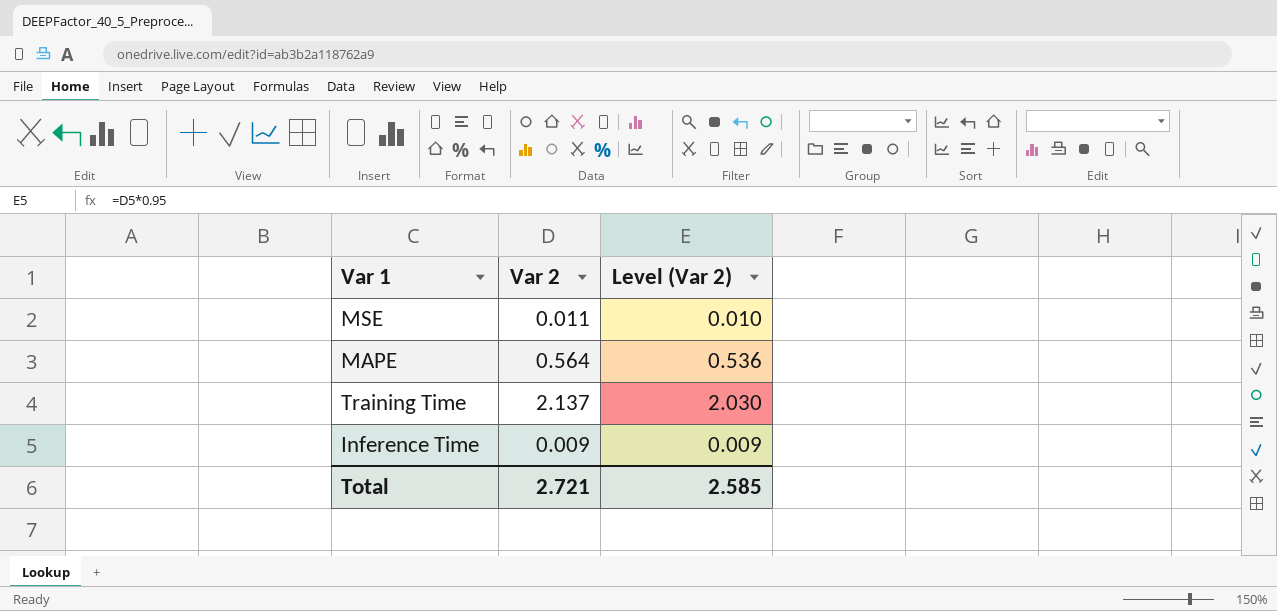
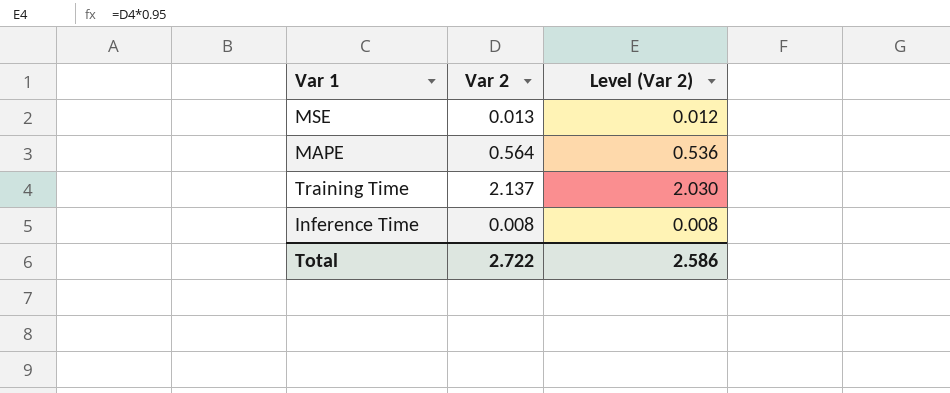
MSE | Var 2: 0.011 -> 0.013
MSE | Level (Var 2): 0.010 -> 0.012
Inference Time | Var 2: 0.009 -> 0.008
Inference Time | Level (Var 2): 0.009 -> 0.008
Total | Var 2: 2.721 -> 2.722
Total | Level (Var 2): 2.585 -> 2.586

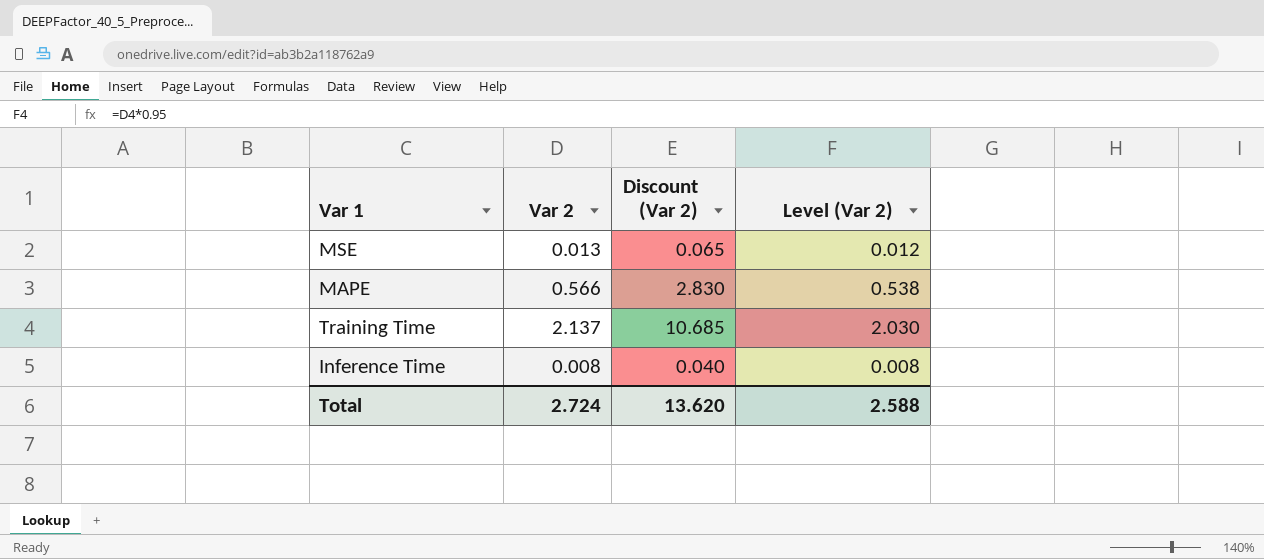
column Discount (Var 2) | formula: none -> [Var 2] * 5
MAPE | Var 2: 0.564 -> 0.566
MAPE | Level (Var 2): 0.536 -> 0.538
Total | Var 2: 2.722 -> 2.724
Total | Level (Var 2): 2.586 -> 2.588

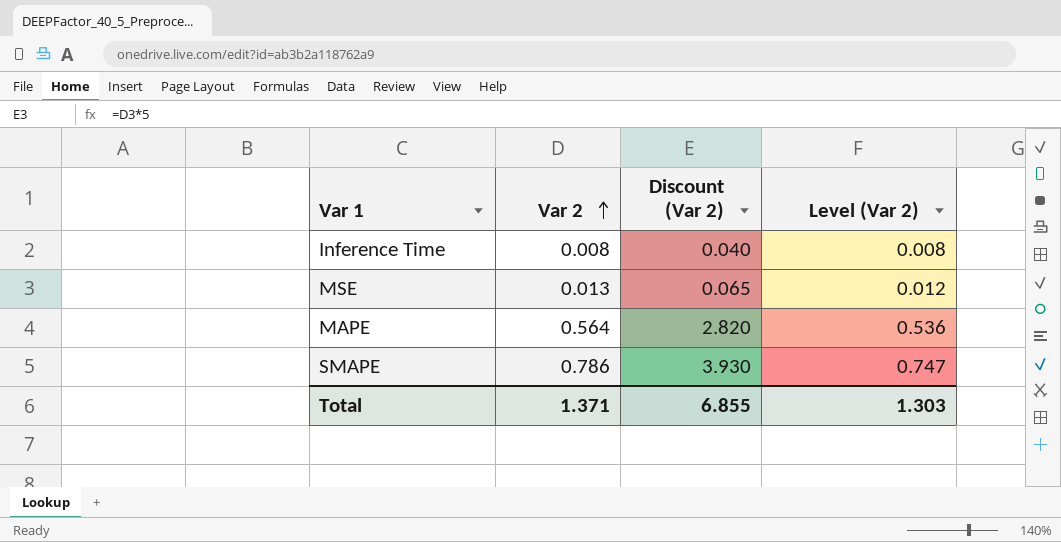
row order: none -> Var 2 ascending
row Training Time: 2.137 | 10.685 | 2.030 -> none
MAPE | Var 2: 0.566 -> 0.564
MAPE | Discount (Var 2): 2.830 -> 2.820
MAPE | Level (Var 2): 0.538 -> 0.536
row SMAPE: none -> 0.786 | 3.930 | 0.747
Total | Var 2: 2.724 -> 1.371
Total | Discount (Var 2): 13.620 -> 6.855
Total | Level (Var 2): 2.588 -> 1.303

